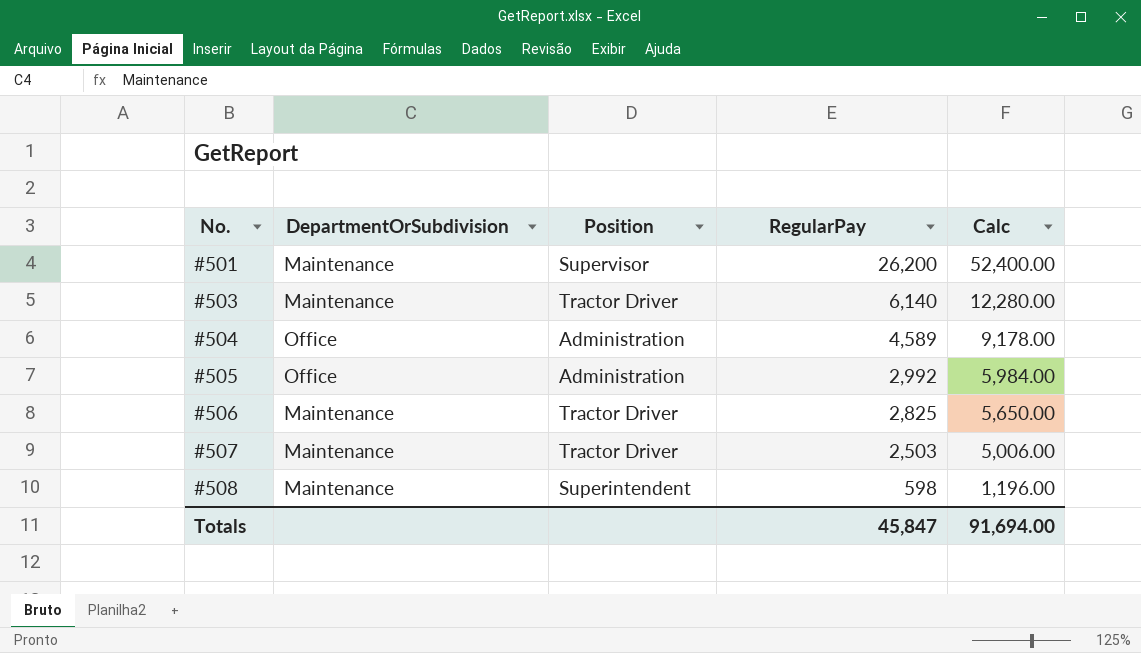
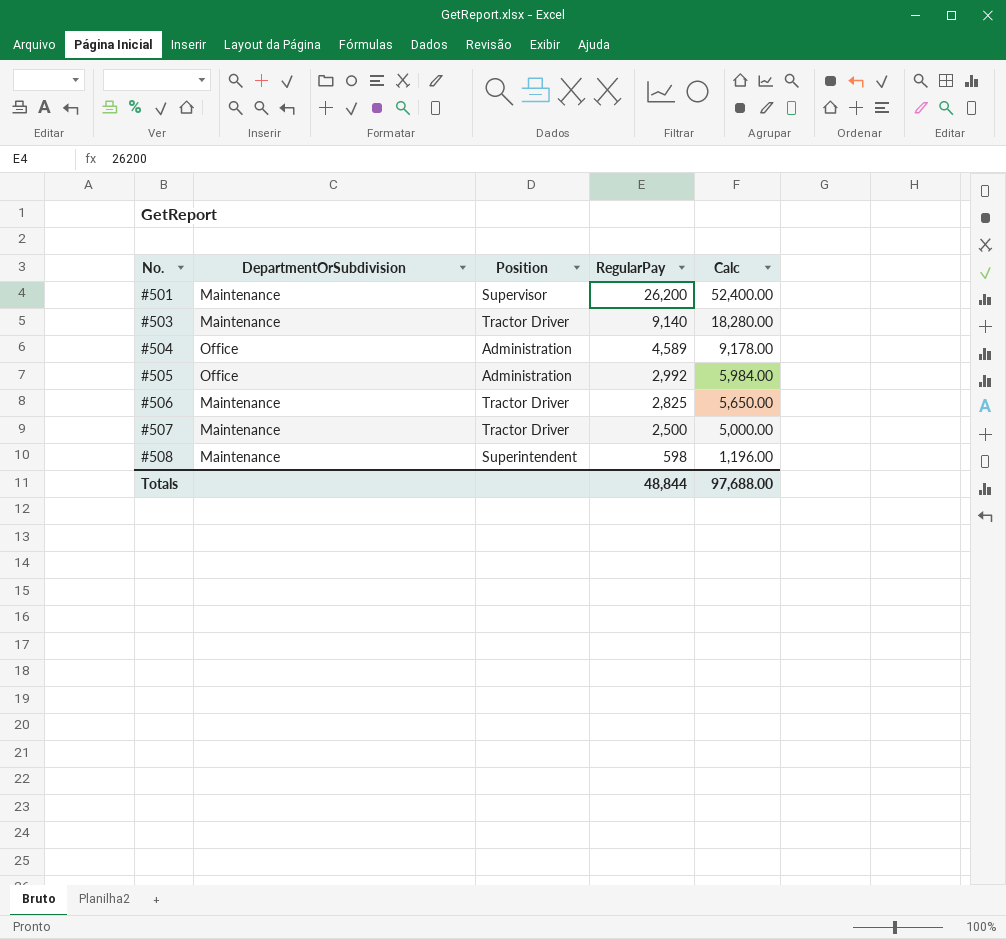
#503 | RegularPay: 6,140 -> 9,140
#503 | Calc: 12,280.00 -> 18,280.00
#507 | RegularPay: 2,503 -> 2,500
#507 | Calc: 5,006.00 -> 5,000.00
Totals | RegularPay: 45,847 -> 48,844
Totals | Calc: 91,694.00 -> 97,688.00

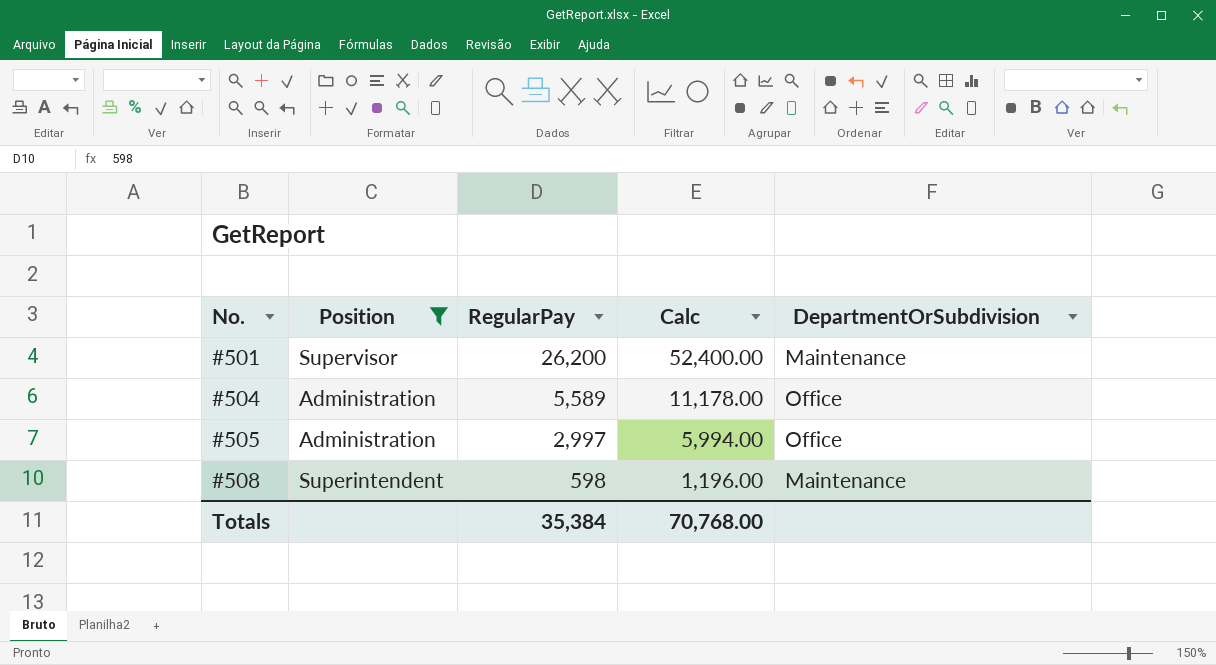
filter: none -> Position != Tractor Driver
column DepartmentOrSubdivision | position: 2 -> 5
#504 | RegularPay: 4,589 -> 5,589
#504 | Calc: 9,178.00 -> 11,178.00
#505 | RegularPay: 2,992 -> 2,997
#505 | Calc: 5,984.00 -> 5,994.00
Totals | RegularPay: 48,844 -> 35,384
Totals | Calc: 97,688.00 -> 70,768.00

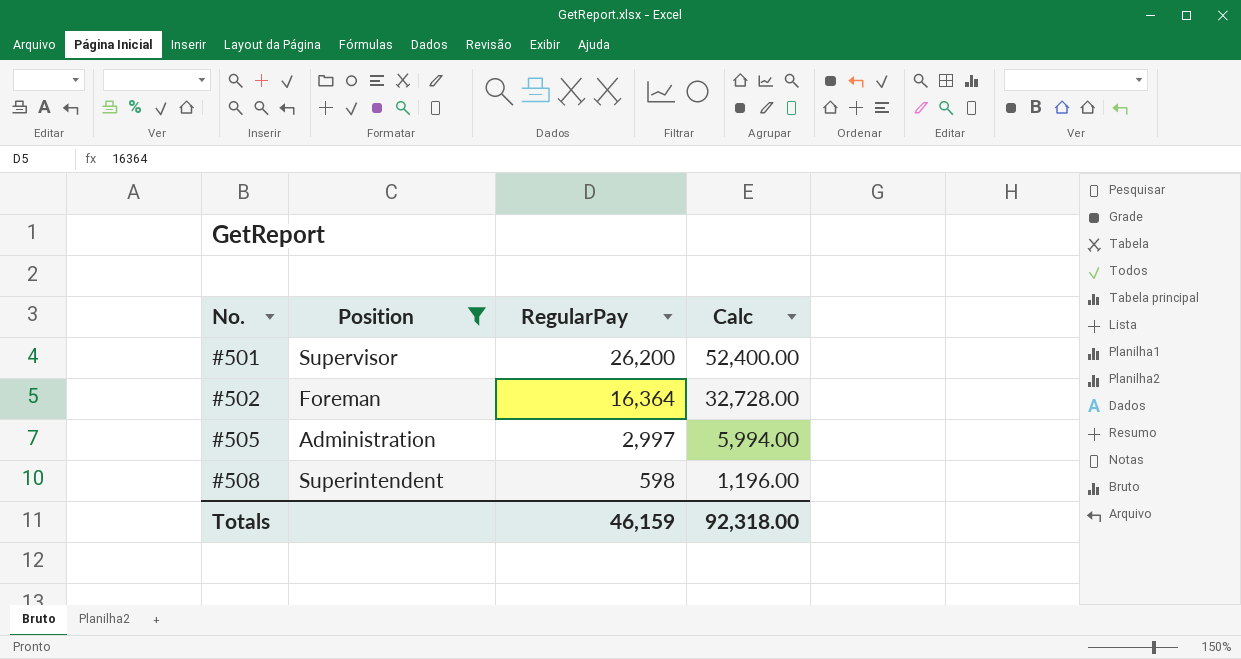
column DepartmentOrSubdivision | position: 5 -> none
row #504: Administration | 5,589 | 11,178.00 | Office -> none
row #502: none -> Foreman | 16,364 | 32,728.00
Totals | RegularPay: 35,384 -> 46,159
Totals | Calc: 70,768.00 -> 92,318.00

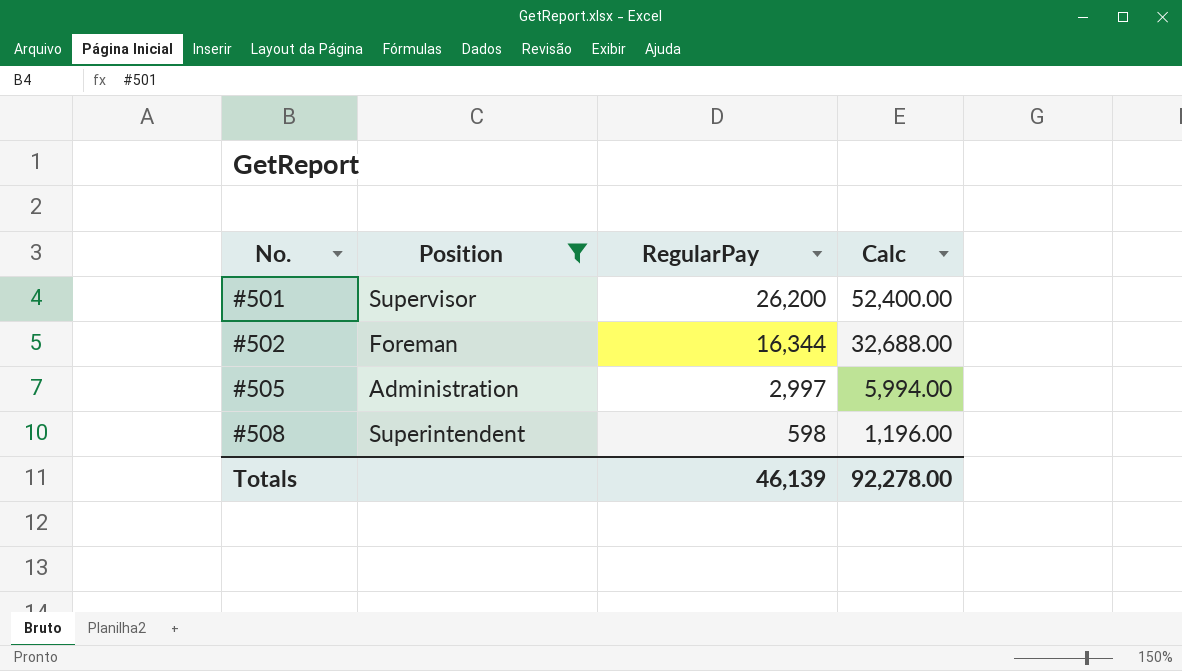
#502 | RegularPay: 16,364 -> 16,344
#502 | Calc: 32,728.00 -> 32,688.00
Totals | RegularPay: 46,159 -> 46,139
Totals | Calc: 92,318.00 -> 92,278.00

